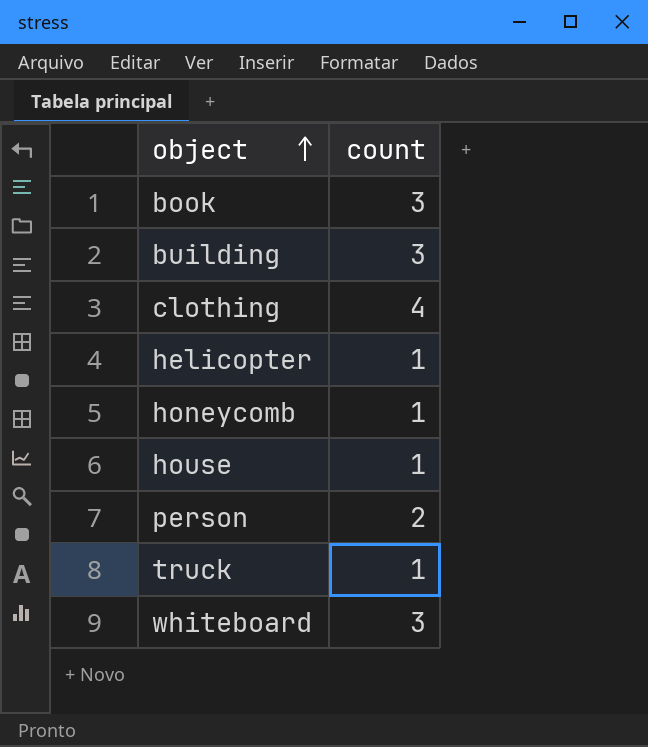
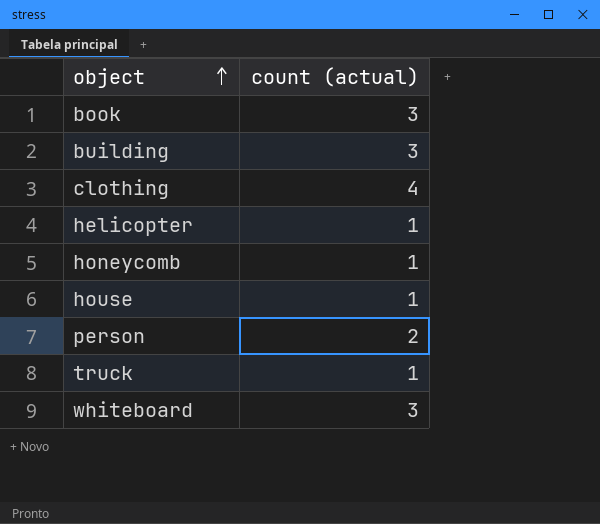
column name: count -> count (actual)

